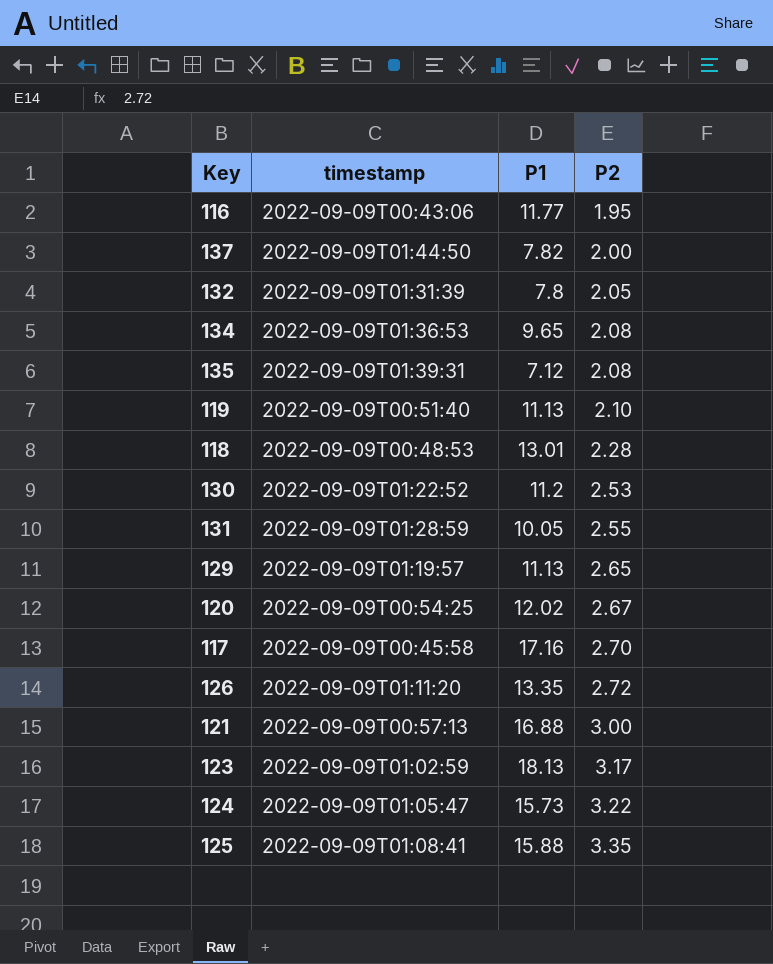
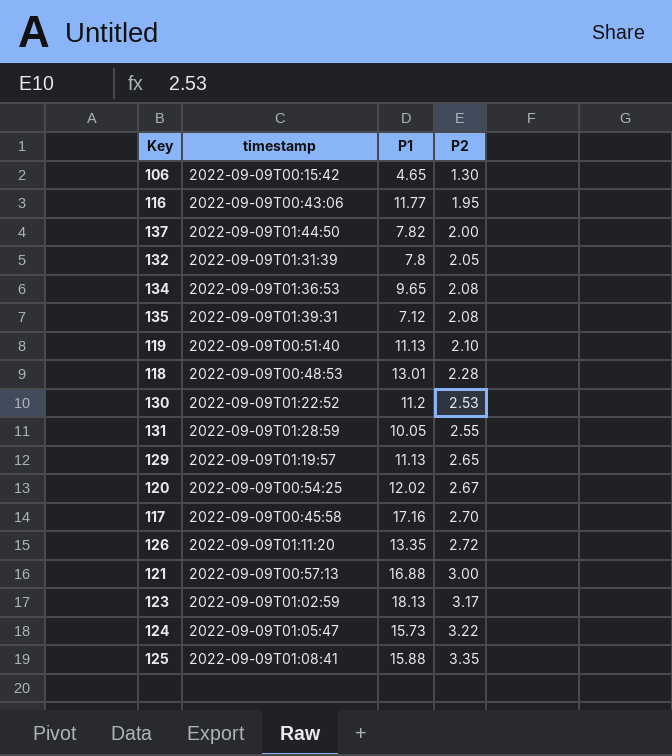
row 106: none -> 2022-09-09T00:15:42 | 4.65 | 1.30

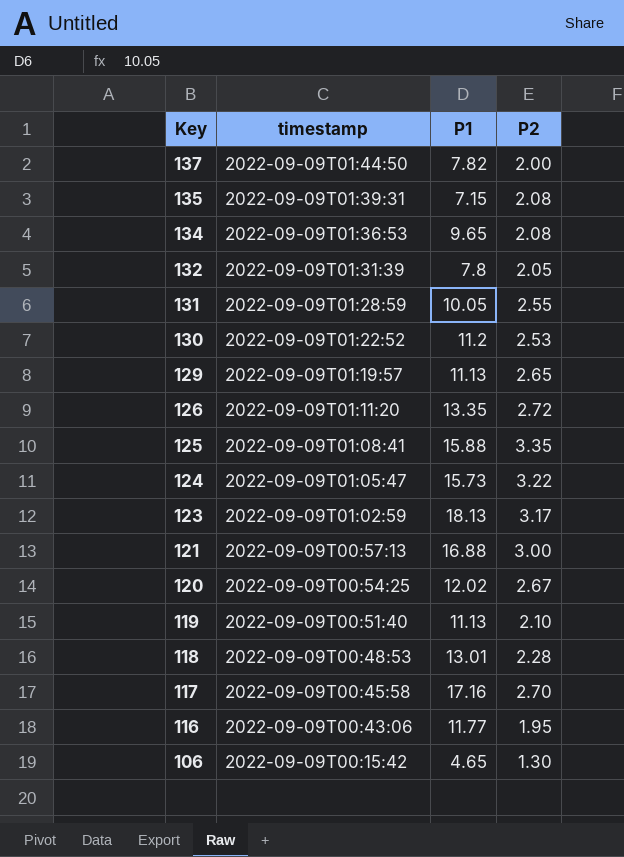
row order: P2 ascending -> Key descending
135 | P1: 7.12 -> 7.15

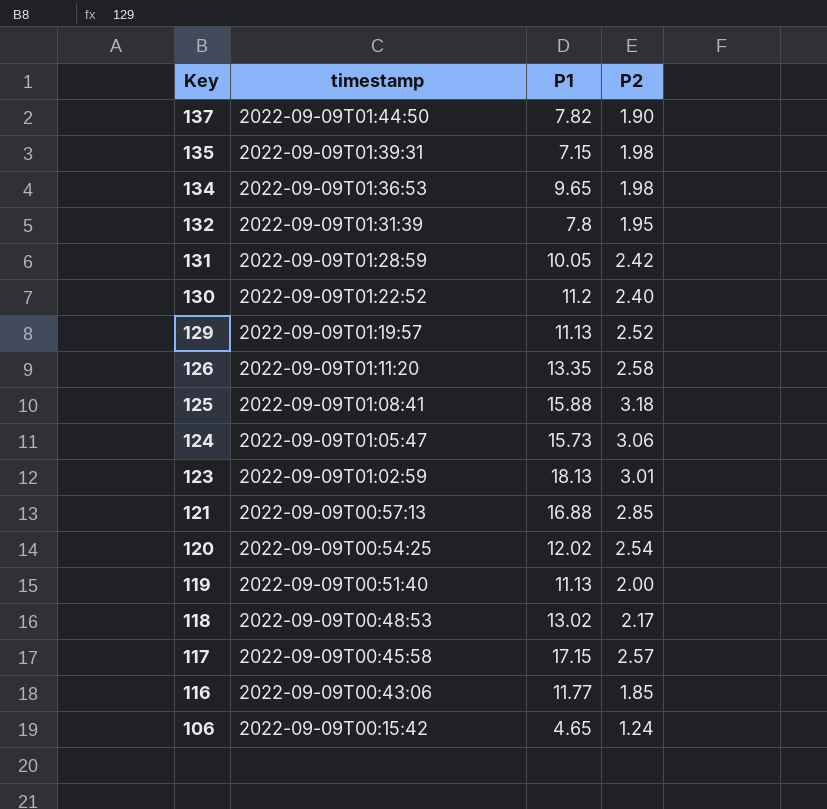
137 | P2: 2.00 -> 1.90
135 | P2: 2.08 -> 1.98
134 | P2: 2.08 -> 1.98
132 | P2: 2.05 -> 1.95
131 | P2: 2.55 -> 2.42
130 | P2: 2.53 -> 2.40
129 | P2: 2.65 -> 2.52
126 | P2: 2.72 -> 2.58
125 | P2: 3.35 -> 3.18
124 | P2: 3.22 -> 3.06
123 | P2: 3.17 -> 3.01
121 | P2: 3.00 -> 2.85
120 | P2: 2.67 -> 2.54
119 | P2: 2.10 -> 2.00
118 | P1: 13.01 -> 13.02
118 | P2: 2.28 -> 2.17
117 | P1: 17.16 -> 17.15
117 | P2: 2.70 -> 2.57
116 | P2: 1.95 -> 1.85
106 | P2: 1.30 -> 1.24

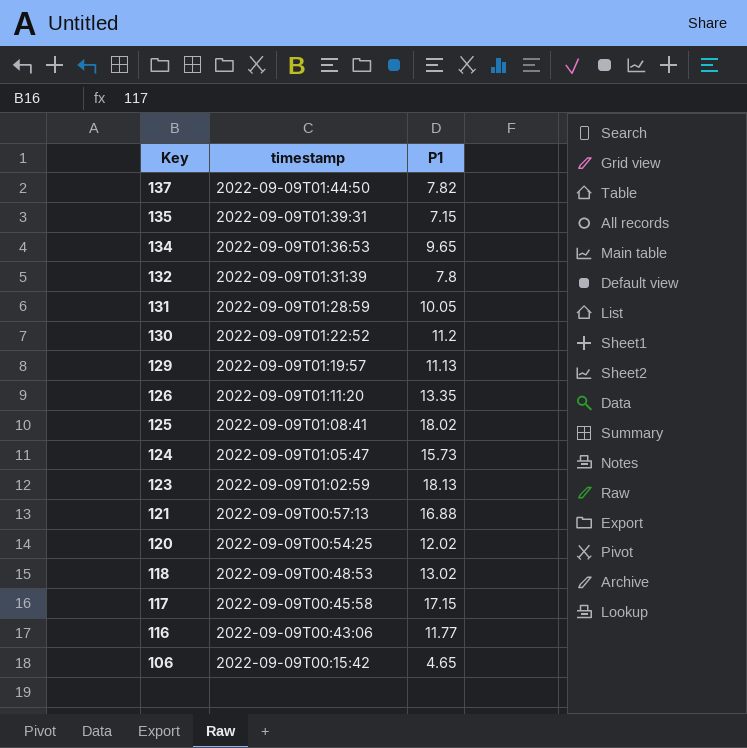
column P2 | position: 4 -> none
row 119: 2022-09-09T00:51:40 | 11.13 | 2.00 -> none
125 | P1: 15.88 -> 18.02

